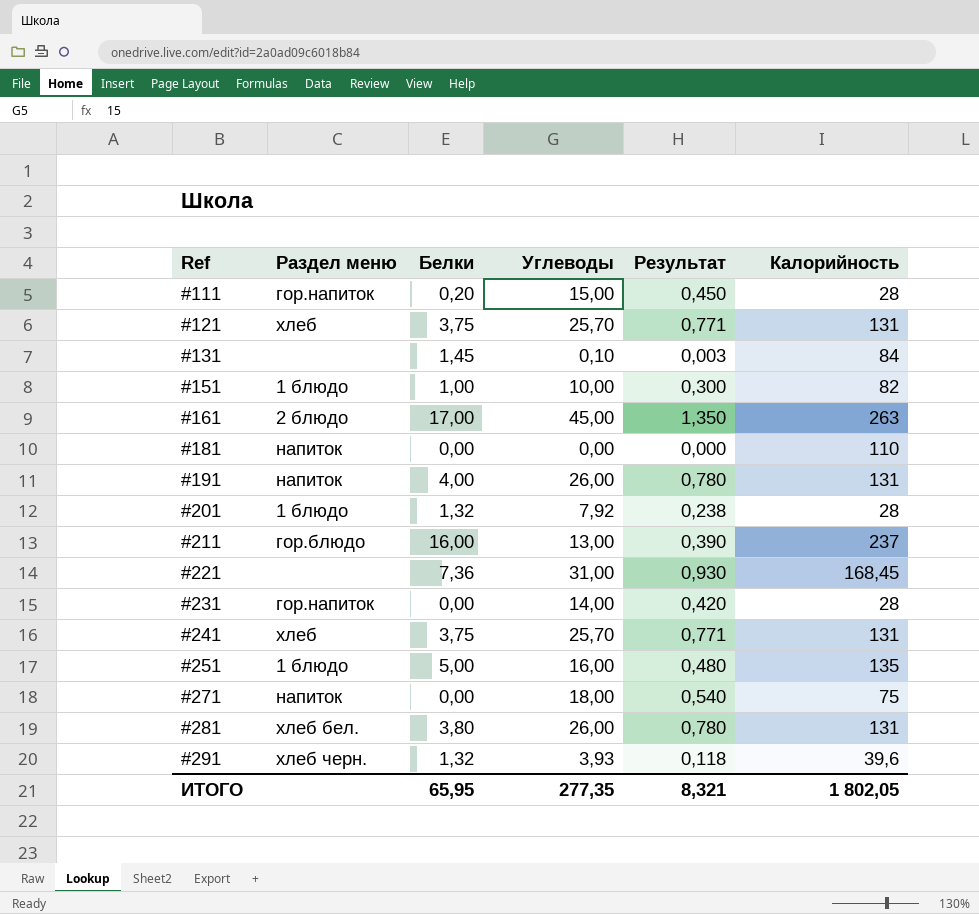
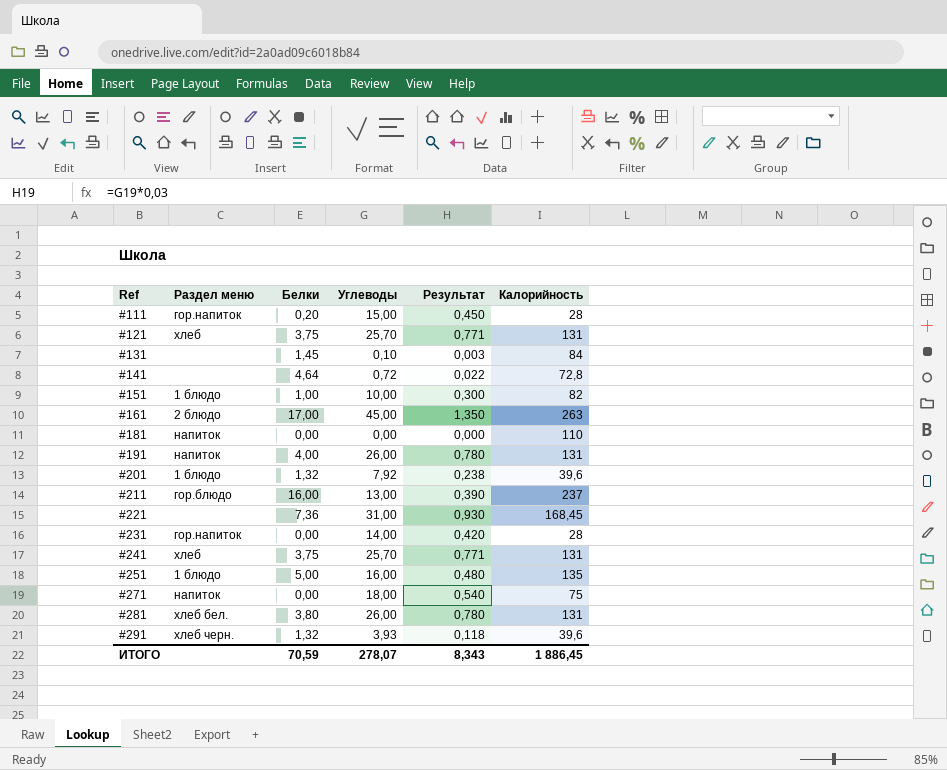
row #141: none -> none | 4,64 | 0,72 | 0,022 | 72,8
#201 | Калорийность: 28 -> 39,6
ИТОГО | Белки: 65,95 -> 70,59
ИТОГО | Углеводы: 277,35 -> 278,07
ИТОГО | Результат: 8,321 -> 8,343
ИТОГО | Калорийность: 1 802,05 -> 1 886,45

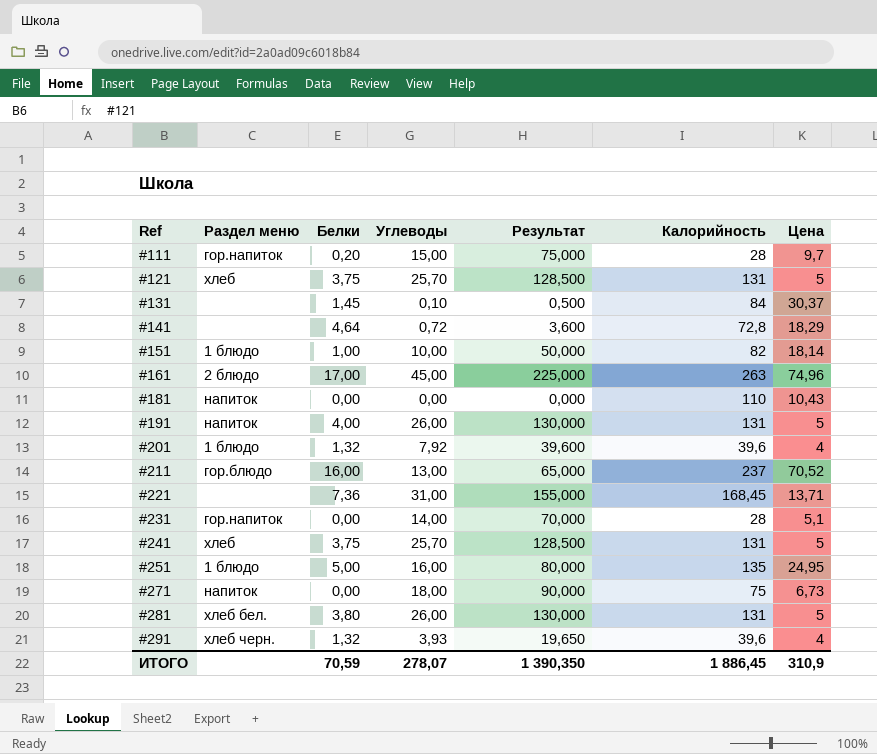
column Результат | formula: [Углеводы] * 0,03 -> [Углеводы] * 5
column Цена | position: none -> 7
ИТОГО | Результат: 8,343 -> 1 390,350

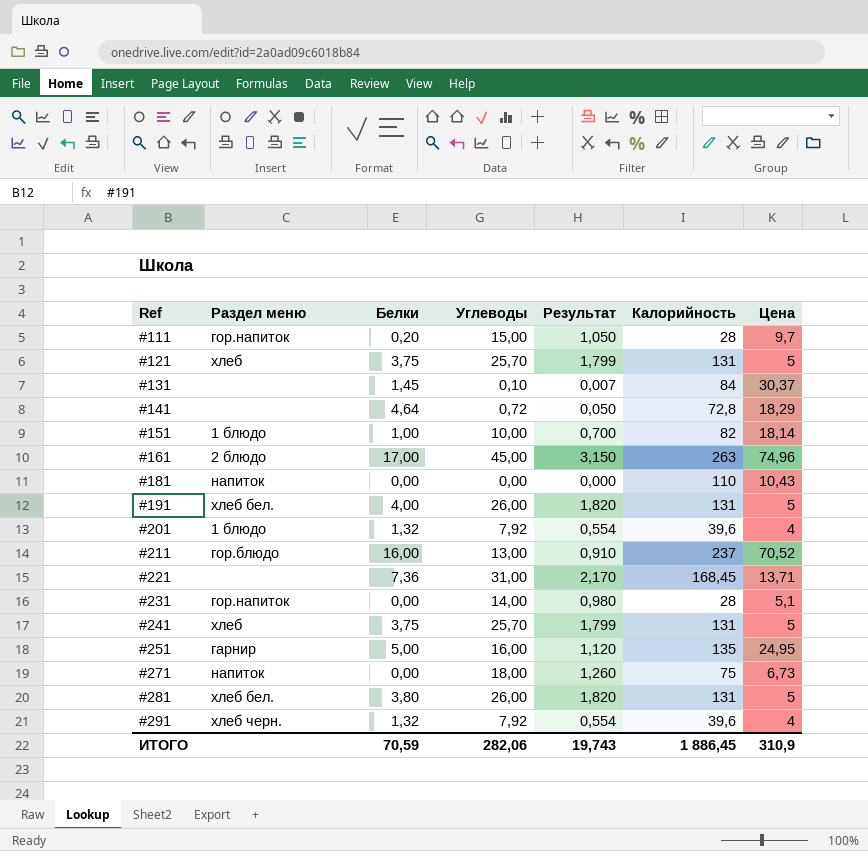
column Результат | formula: [Углеводы] * 5 -> [Углеводы] * 0,07
#191 | Раздел меню: напиток -> хлеб бел.
#251 | Раздел меню: 1 блюдо -> гарнир
#291 | Углеводы: 3,93 -> 7,92
ИТОГО | Углеводы: 278,07 -> 282,06
ИТОГО | Результат: 1 390,350 -> 19,743

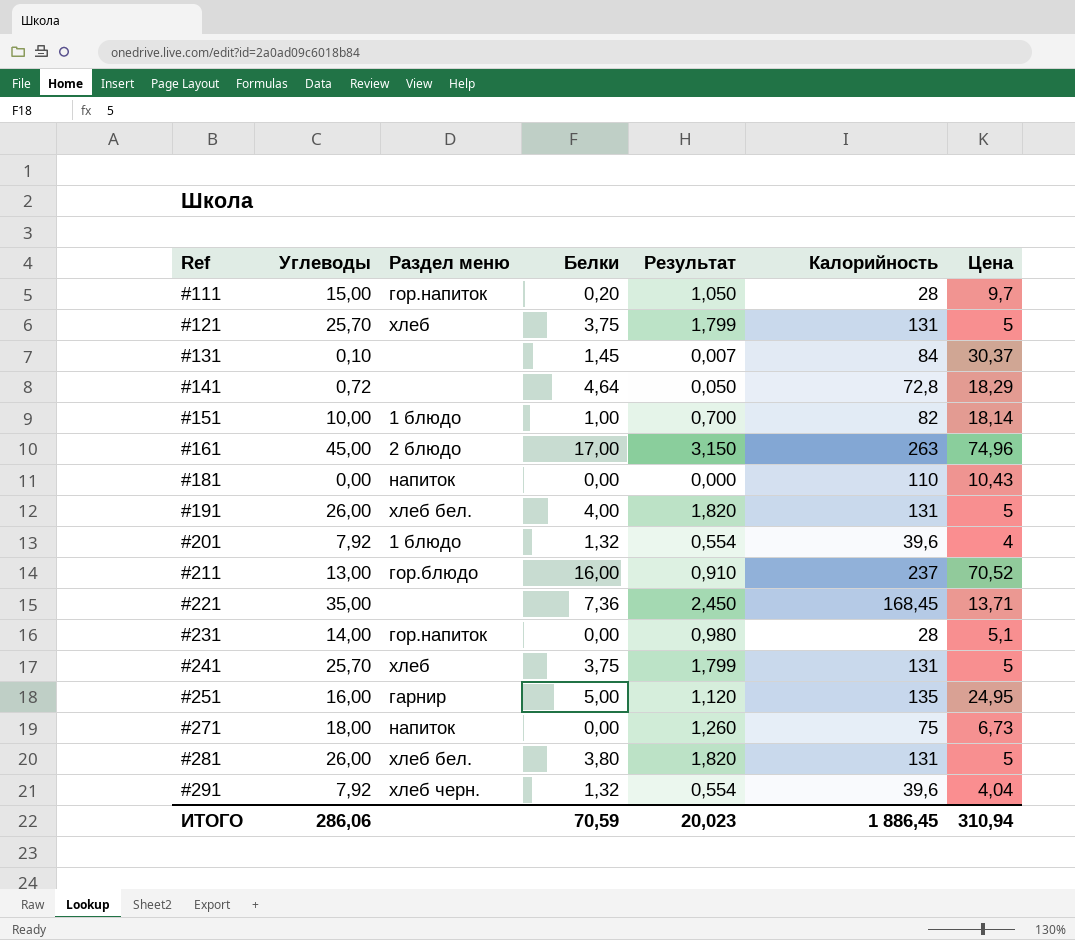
column Углеводы | position: 4 -> 2
#221 | Углеводы: 31,00 -> 35,00
#221 | Результат: 2,170 -> 2,450
#291 | Цена: 4 -> 4,04
ИТОГО | Углеводы: 282,06 -> 286,06
ИТОГО | Результат: 19,743 -> 20,023
ИТОГО | Цена: 310,9 -> 310,94

